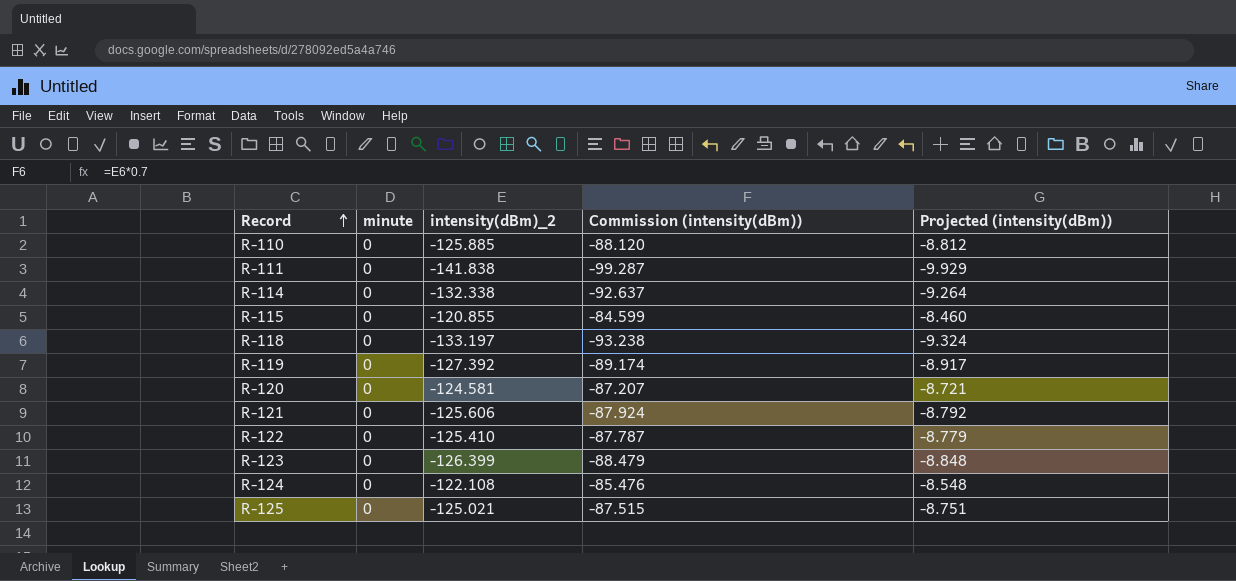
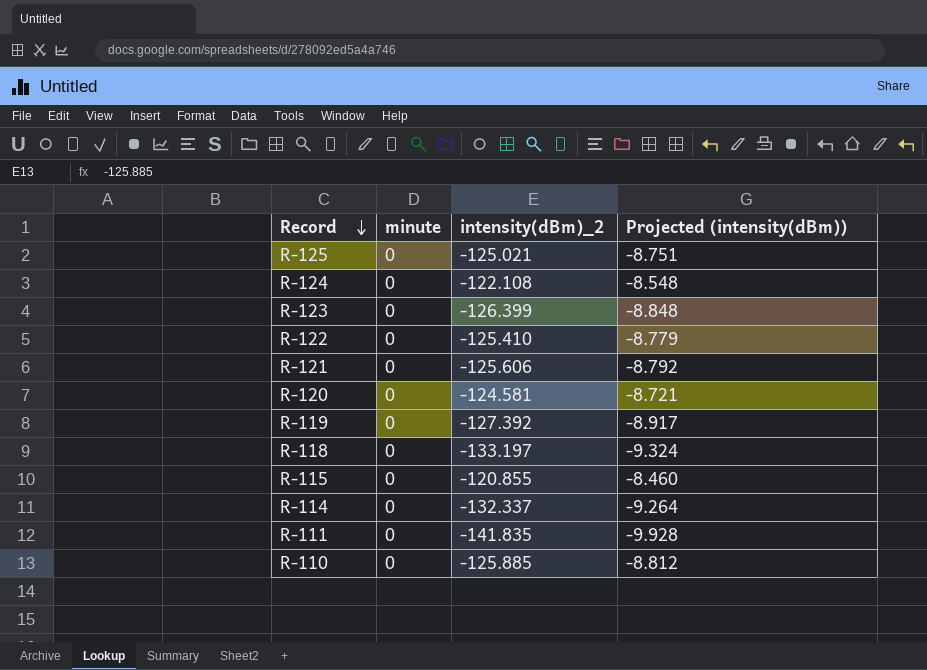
row order: Record ascending -> Record descending
column Commission (intensity(dBm)) | formula: [intensity(dBm)_2] * 0.7 -> none
R-114 | intensity(dBm)_2: -132.338 -> -132.337
R-111 | intensity(dBm)_2: -141.838 -> -141.835
R-111 | Projected (intensity(dBm)): -9.929 -> -9.928

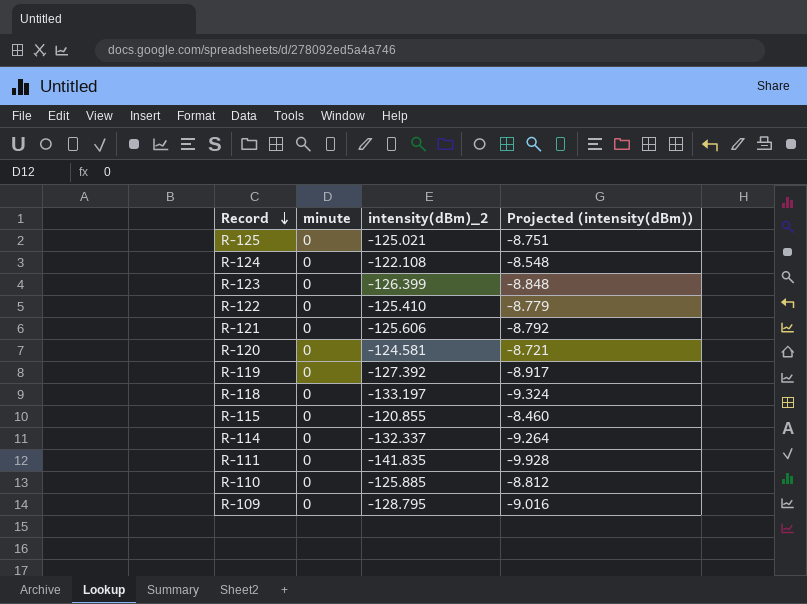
row R-109: none -> 0 | -128.795 | -9.016

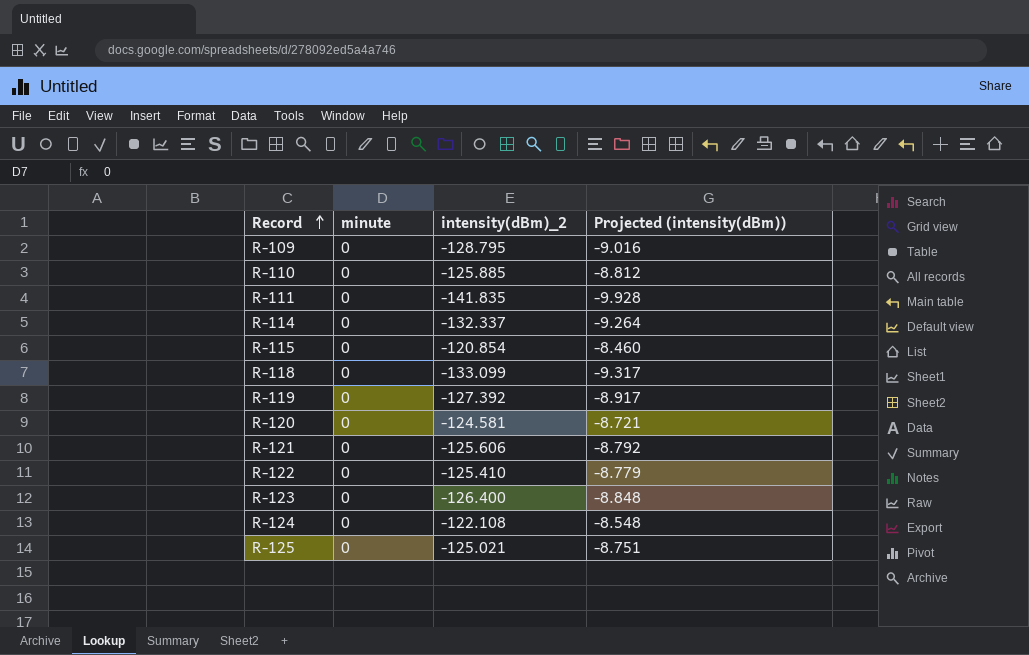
row order: Record descending -> Record ascending
R-115 | intensity(dBm)_2: -120.855 -> -120.854
R-118 | intensity(dBm)_2: -133.197 -> -133.099
R-118 | Projected (intensity(dBm)): -9.324 -> -9.317
R-123 | intensity(dBm)_2: -126.399 -> -126.400

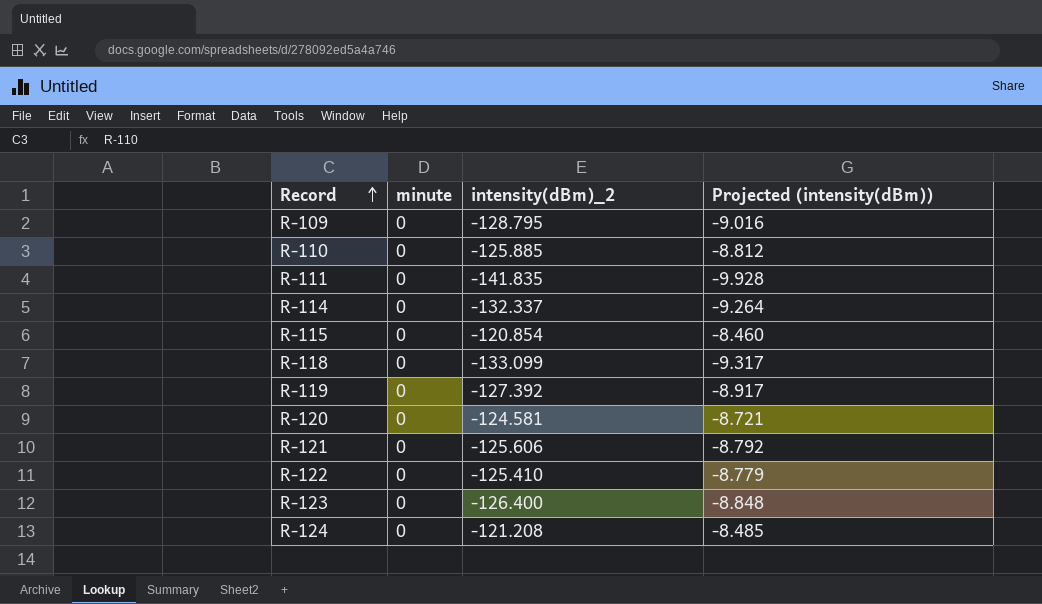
row R-125: 0 | -125.021 | -8.751 -> none
R-124 | intensity(dBm)_2: -122.108 -> -121.208
R-124 | Projected (intensity(dBm)): -8.548 -> -8.485

